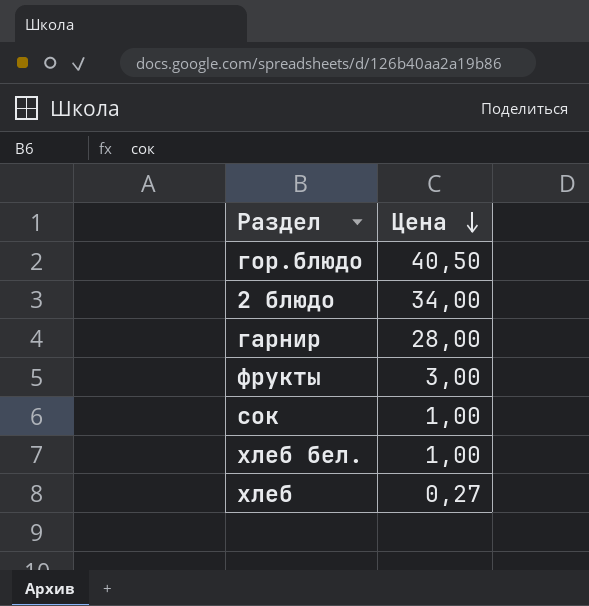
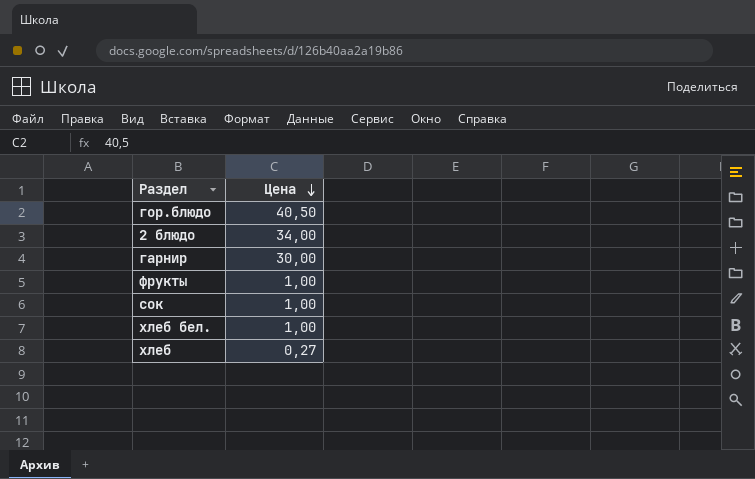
гарнир | Цена: 28,00 -> 30,00
фрукты | Цена: 3,00 -> 1,00

